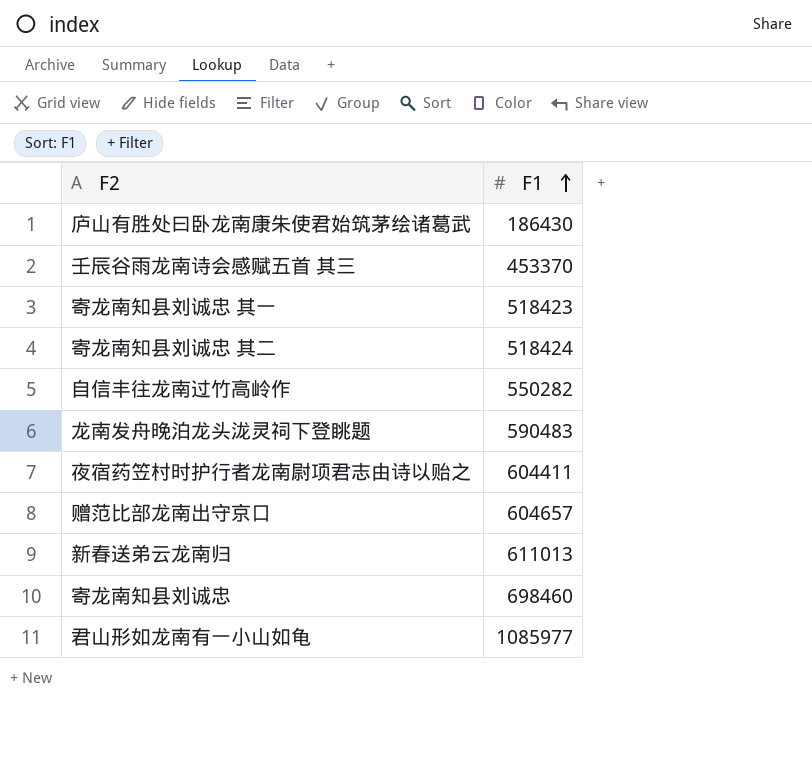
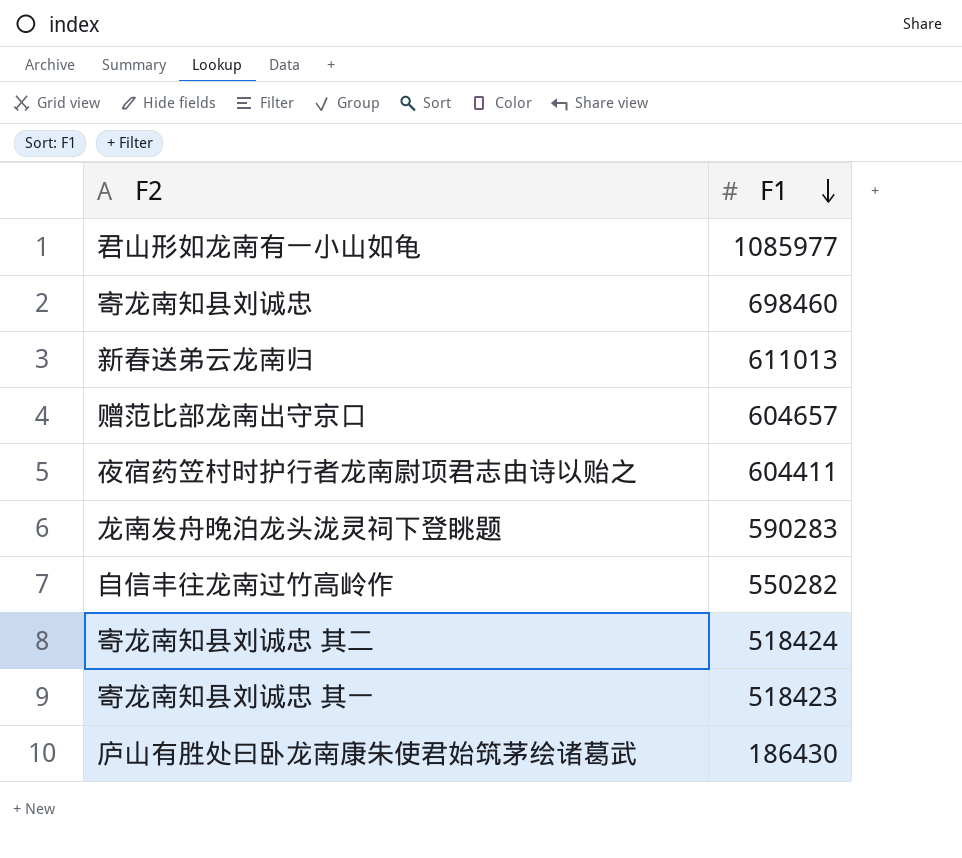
row order: F1 ascending -> F1 descending
row 壬辰谷雨龙南诗会感赋五首 其三: 453370 -> none
龙南发舟晚泊龙头泷灵祠下登眺题 | F1: 590483 -> 590283

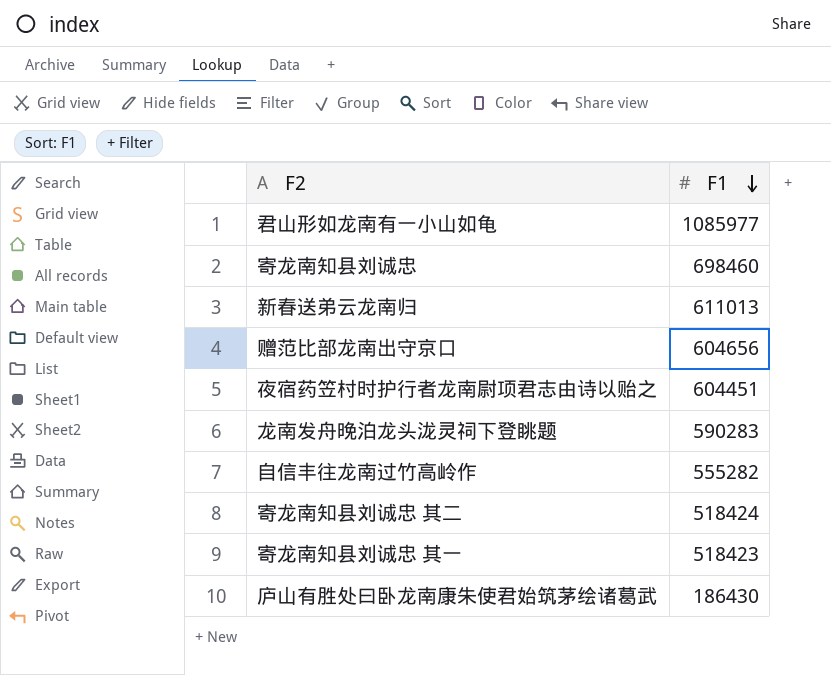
赠范比部龙南出守京口 | F1: 604657 -> 604656
夜宿药笠村时护行者龙南尉项君志由诗以贻之 | F1: 604411 -> 604451
自信丰往龙南过竹高岭作 | F1: 550282 -> 555282

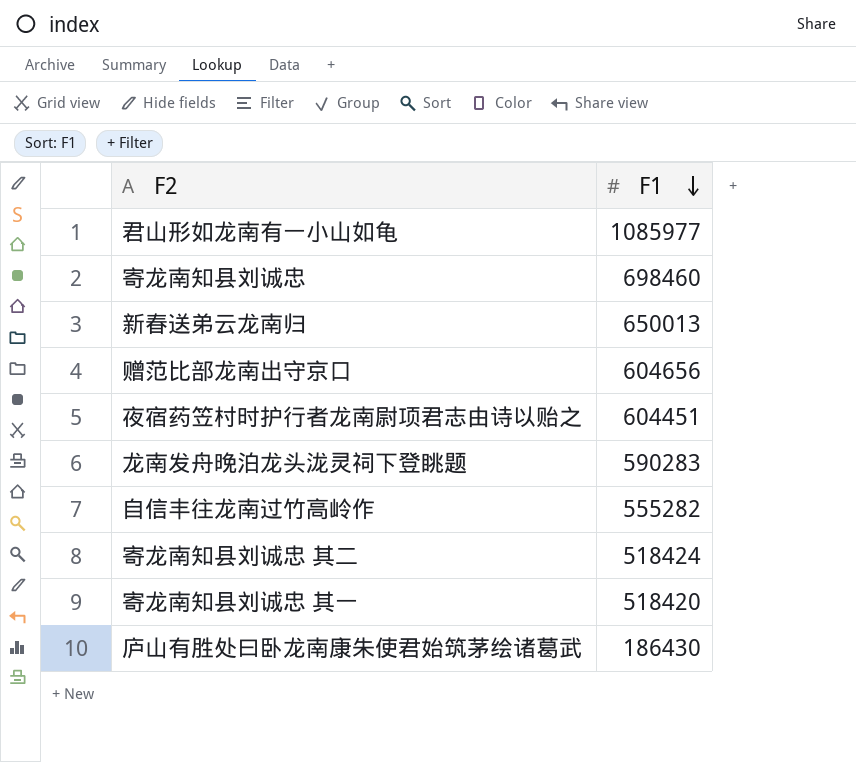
新春送弟云龙南归 | F1: 611013 -> 650013
寄龙南知县刘诚忠 其一 | F1: 518423 -> 518420

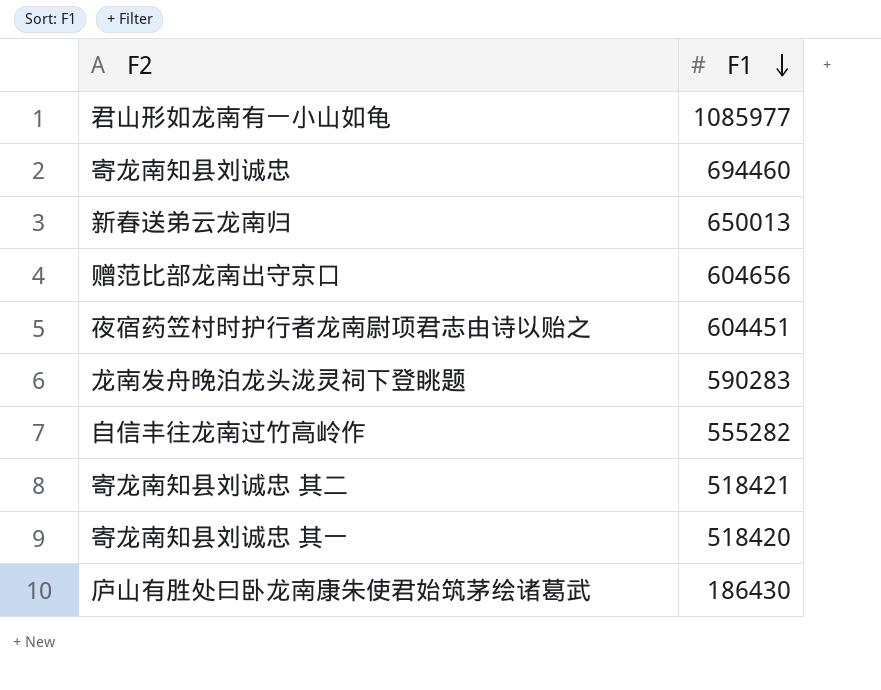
寄龙南知县刘诚忠 | F1: 698460 -> 694460
寄龙南知县刘诚忠 其二 | F1: 518424 -> 518421

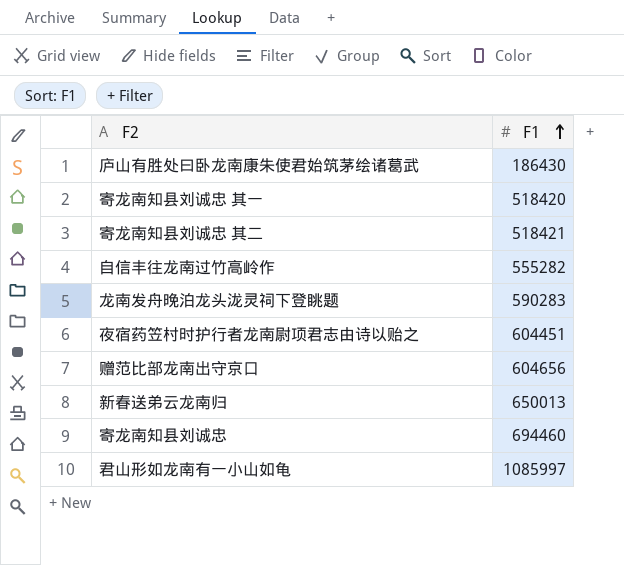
row order: F1 descending -> F1 ascending
君山形如龙南有一小山如龟 | F1: 1085977 -> 1085997

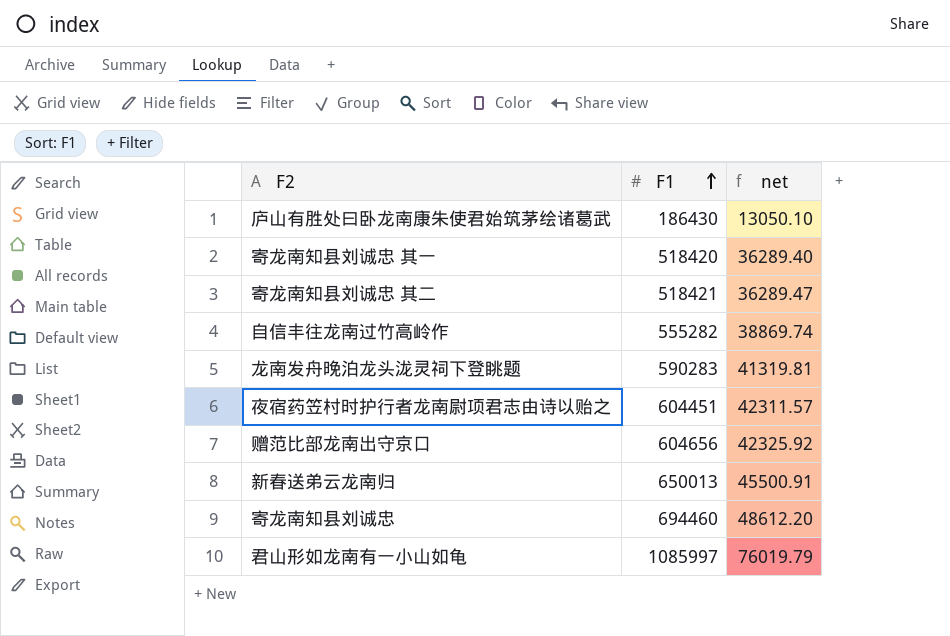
column net | formula: none -> [F1] * 0.07

